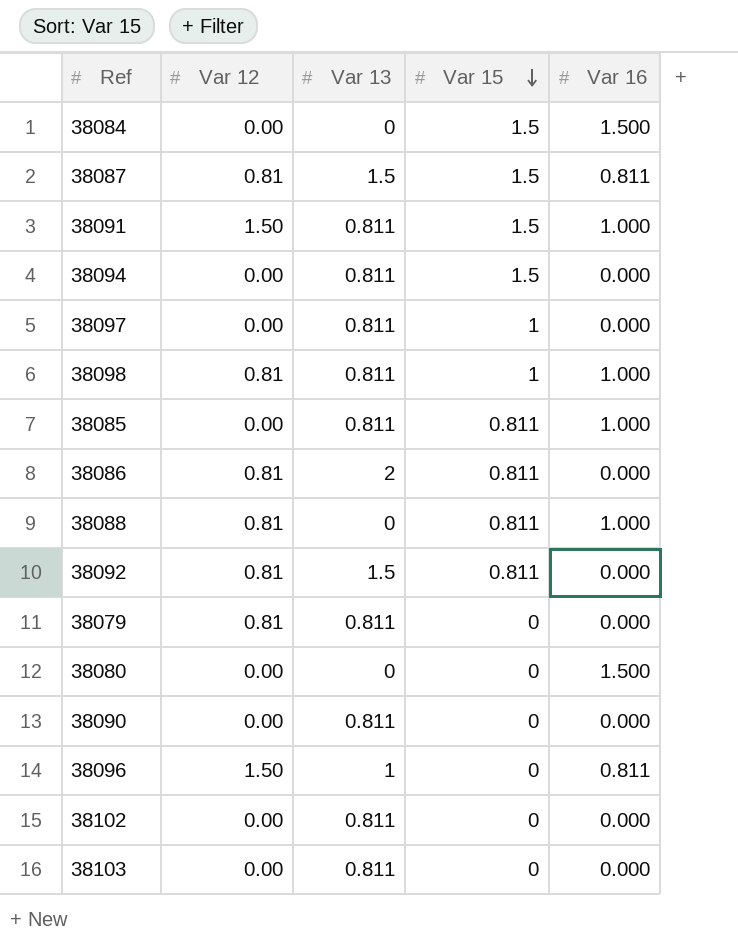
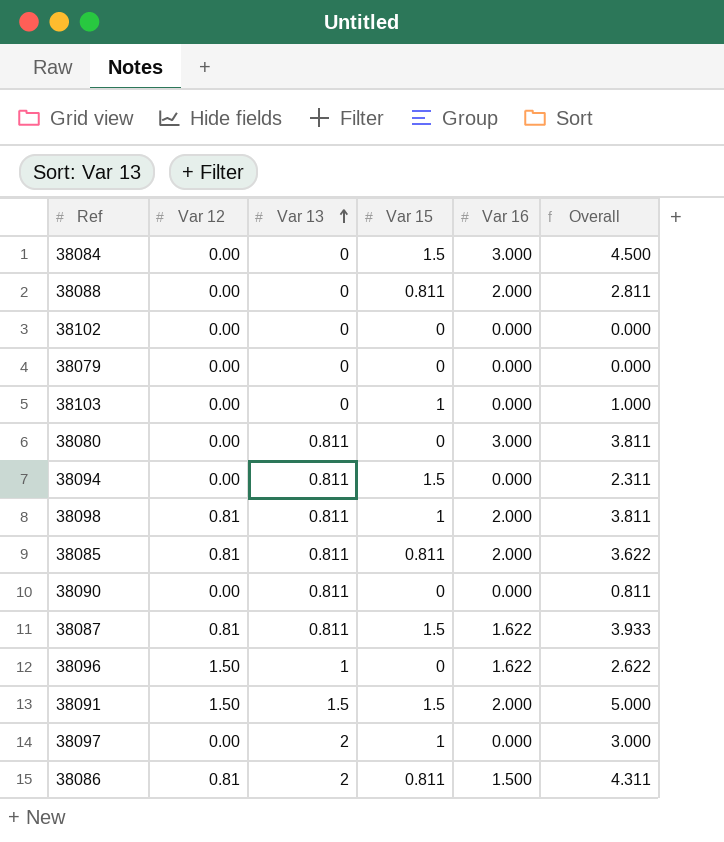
row order: Var 15 descending -> Var 13 ascending
column Overall | formula: none -> [Var 13] + [Var 15] + [Var 16]
row 38092: 0.81 | 1.5 | 0.811 | 0.000 -> none
38084 | Var 16: 1.500 -> 3.000
38088 | Var 12: 0.81 -> 0.00
38088 | Var 16: 1.000 -> 2.000
38102 | Var 13: 0.811 -> 0
38079 | Var 12: 0.81 -> 0.00
38079 | Var 13: 0.811 -> 0
38103 | Var 13: 0.811 -> 0
38103 | Var 15: 0 -> 1
38080 | Var 13: 0 -> 0.811
38080 | Var 16: 1.500 -> 3.000
38098 | Var 16: 1.000 -> 2.000
38085 | Var 12: 0.00 -> 0.81
38085 | Var 16: 1.000 -> 2.000
38087 | Var 13: 1.5 -> 0.811
38087 | Var 16: 0.811 -> 1.622
38096 | Var 16: 0.811 -> 1.622
38091 | Var 13: 0.811 -> 1.5
38091 | Var 16: 1.000 -> 2.000
38097 | Var 13: 0.811 -> 2
38086 | Var 16: 0.000 -> 1.500

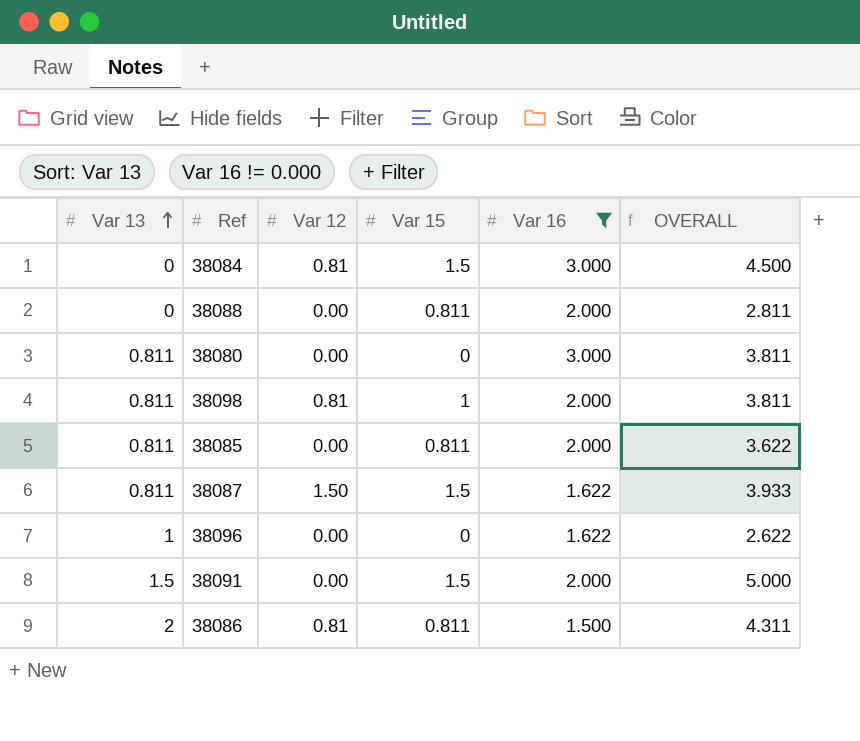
filter: none -> Var 16 != 0.000
column Var 13 | position: 3 -> 1
column name: Overall -> OVERALL
38084 | Var 12: 0.00 -> 0.81
38085 | Var 12: 0.81 -> 0.00
38087 | Var 12: 0.81 -> 1.50
38096 | Var 12: 1.50 -> 0.00
38091 | Var 12: 1.50 -> 0.00

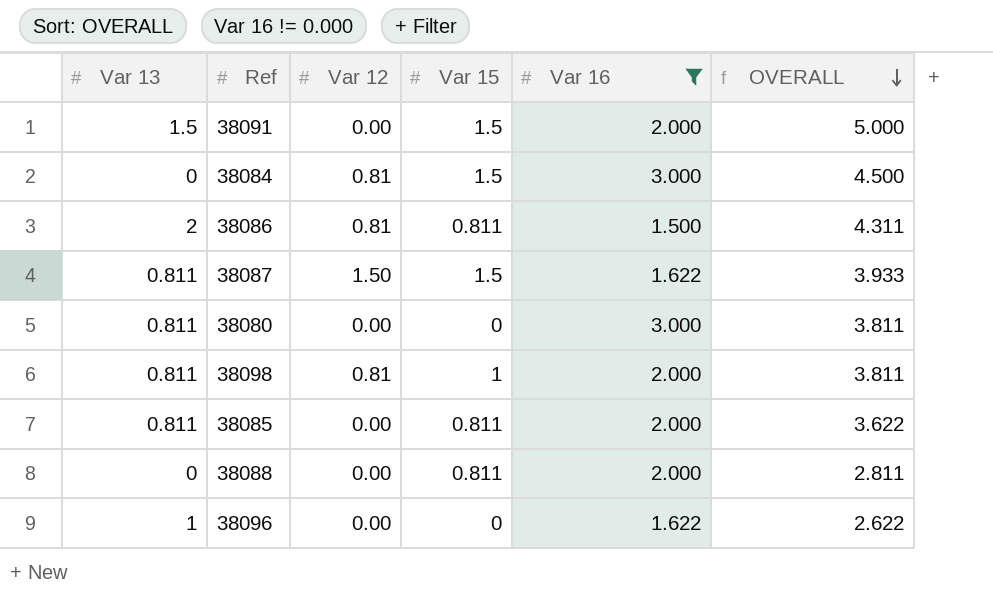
row order: Var 13 ascending -> OVERALL descending

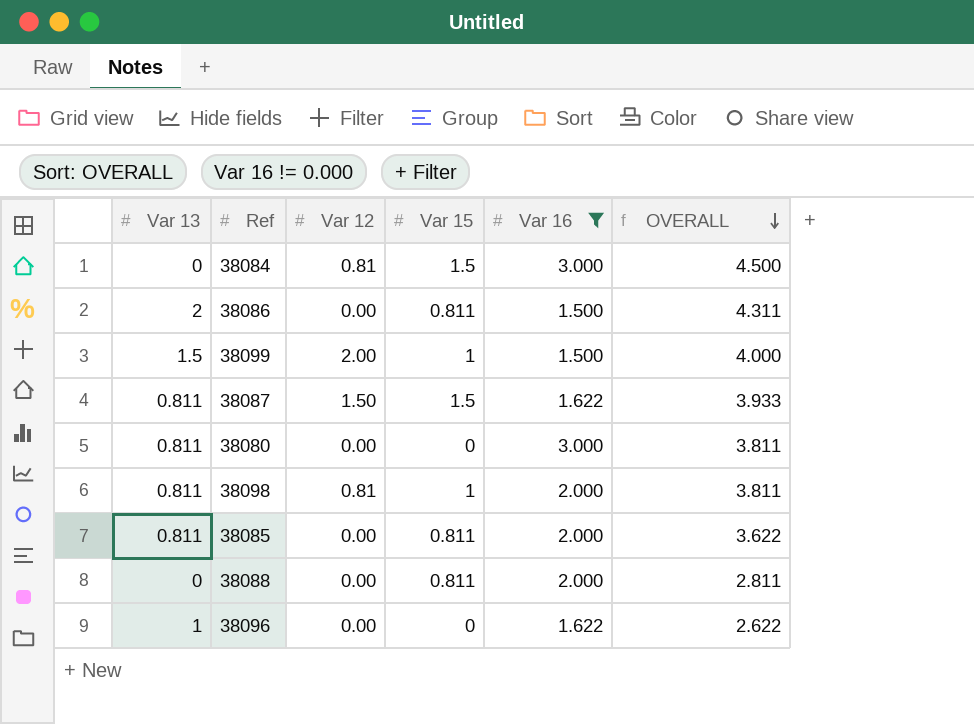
row 38091: 1.5 | 0.00 | 1.5 | 2.000 | 5.000 -> none
38086 | Var 12: 0.81 -> 0.00
row 38099: none -> 1.5 | 2.00 | 1 | 1.500 | 4.000

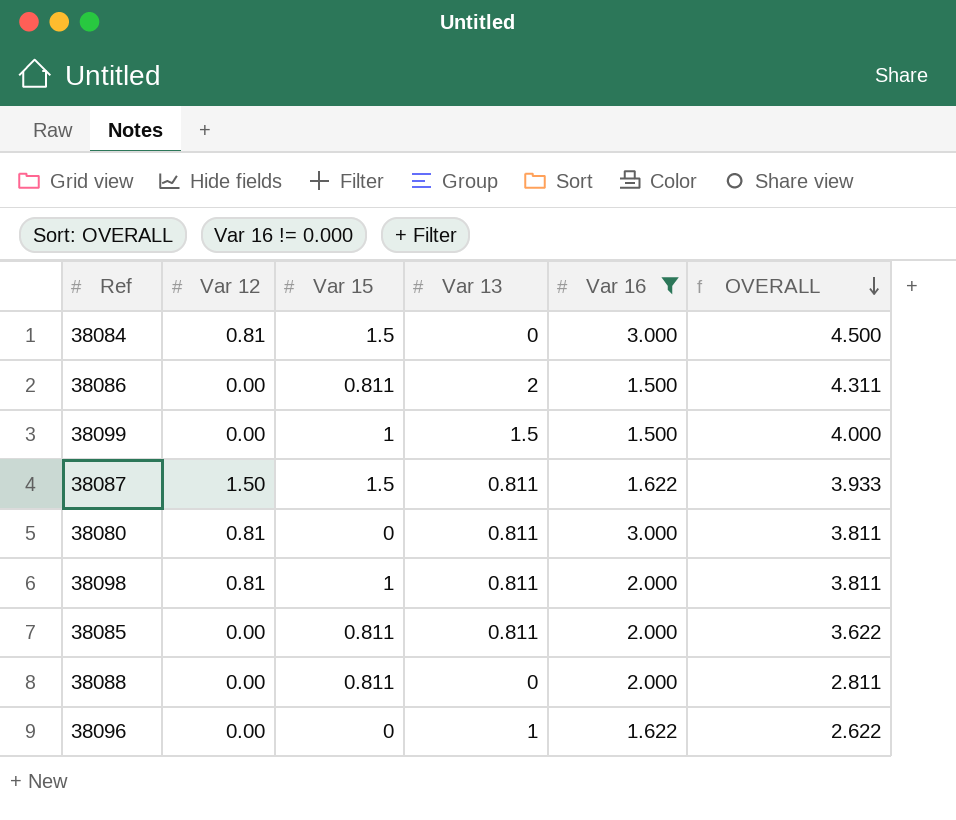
column Var 13 | position: 1 -> 4
38099 | Var 12: 2.00 -> 0.00
38080 | Var 12: 0.00 -> 0.81

